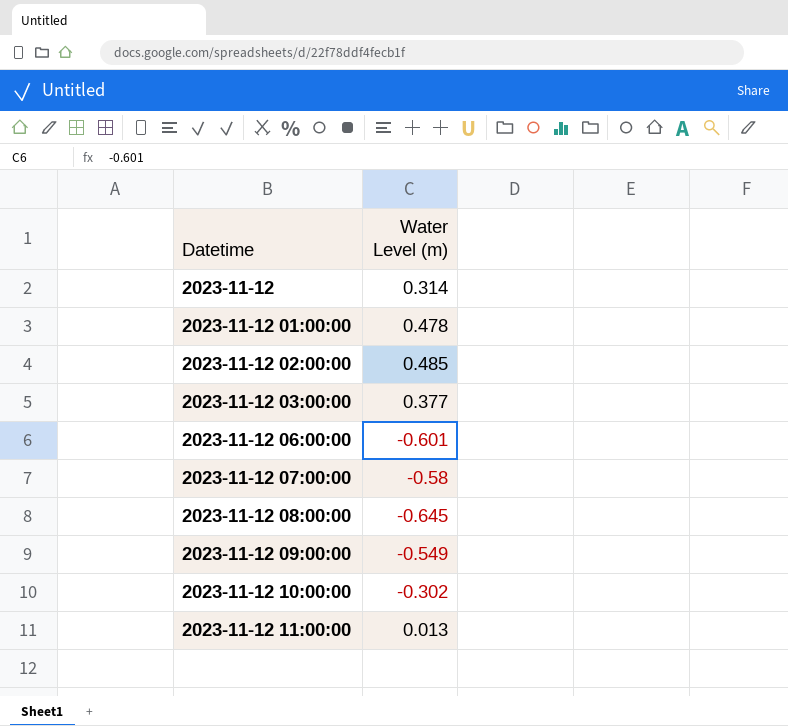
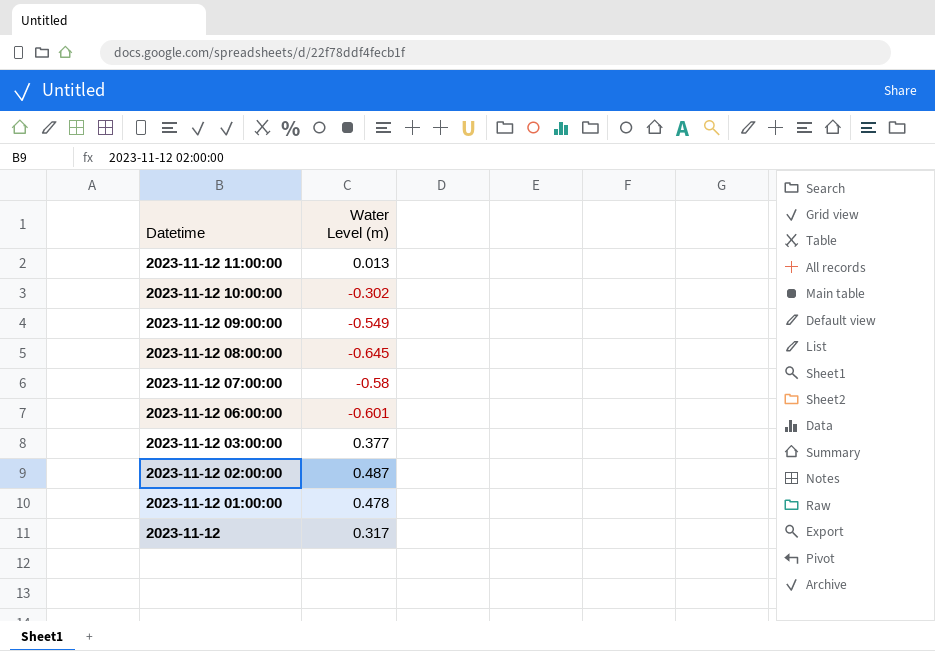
row order: Datetime ascending -> Datetime descending
2023-11-12 02:00:00 | Water Level (m): 0.485 -> 0.487
2023-11-12 | Water Level (m): 0.314 -> 0.317

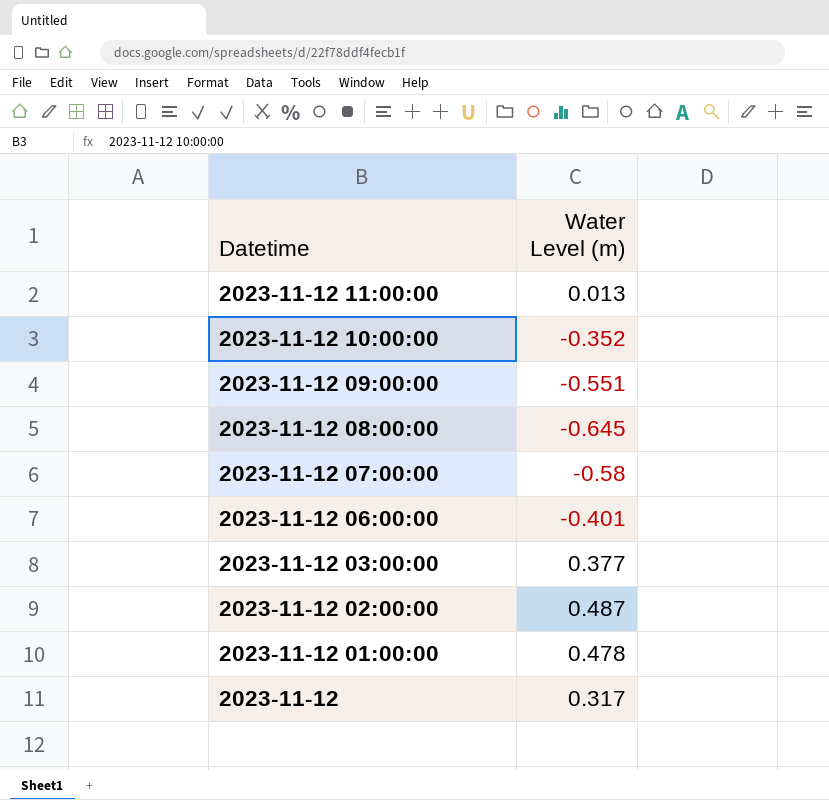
2023-11-12 10:00:00 | Water Level (m): -0.302 -> -0.352
2023-11-12 09:00:00 | Water Level (m): -0.549 -> -0.551
2023-11-12 06:00:00 | Water Level (m): -0.601 -> -0.401

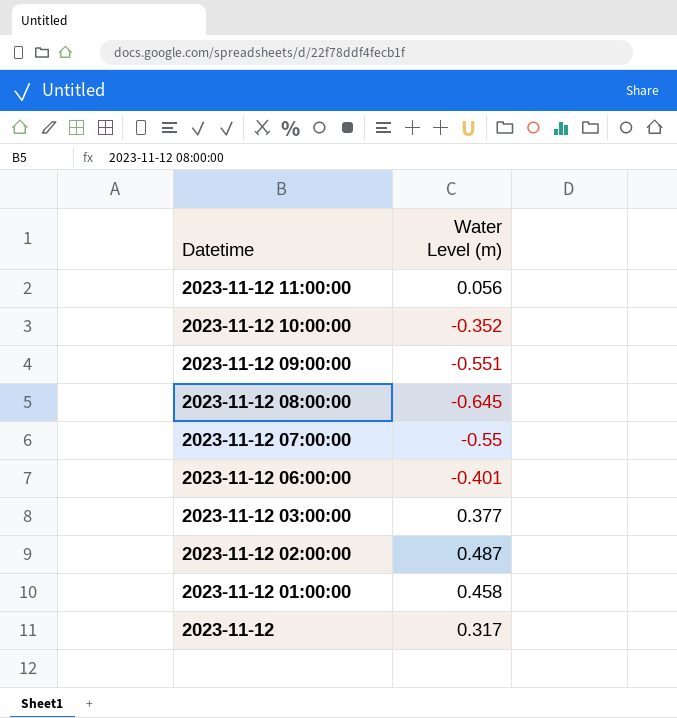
2023-11-12 11:00:00 | Water Level (m): 0.013 -> 0.056
2023-11-12 07:00:00 | Water Level (m): -0.58 -> -0.55
2023-11-12 01:00:00 | Water Level (m): 0.478 -> 0.458

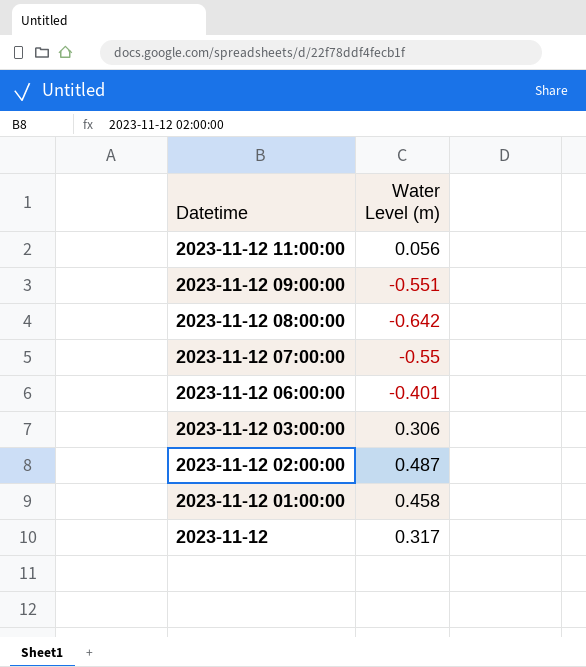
row 2023-11-12 10:00:00: -0.352 -> none
2023-11-12 08:00:00 | Water Level (m): -0.645 -> -0.642
2023-11-12 03:00:00 | Water Level (m): 0.377 -> 0.306

